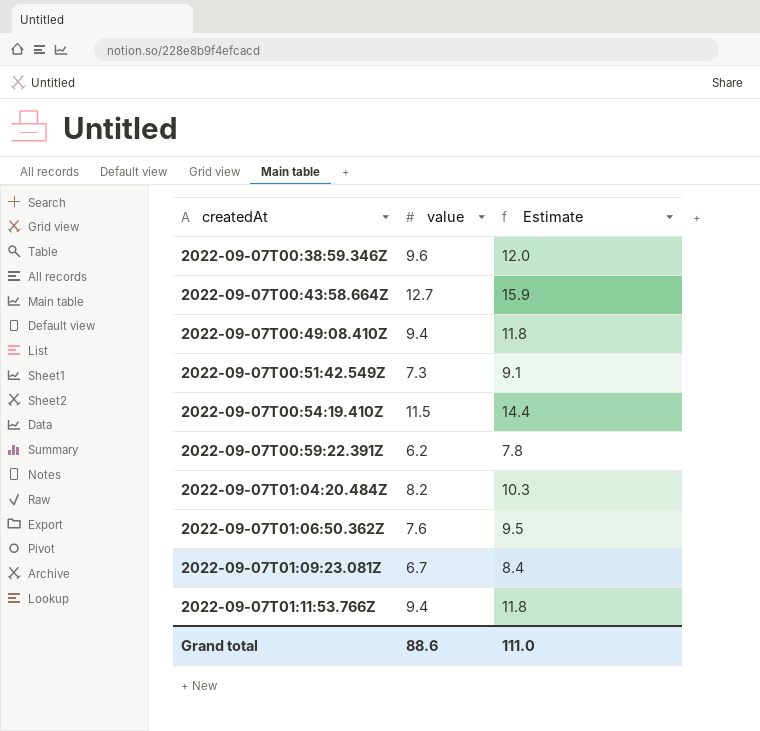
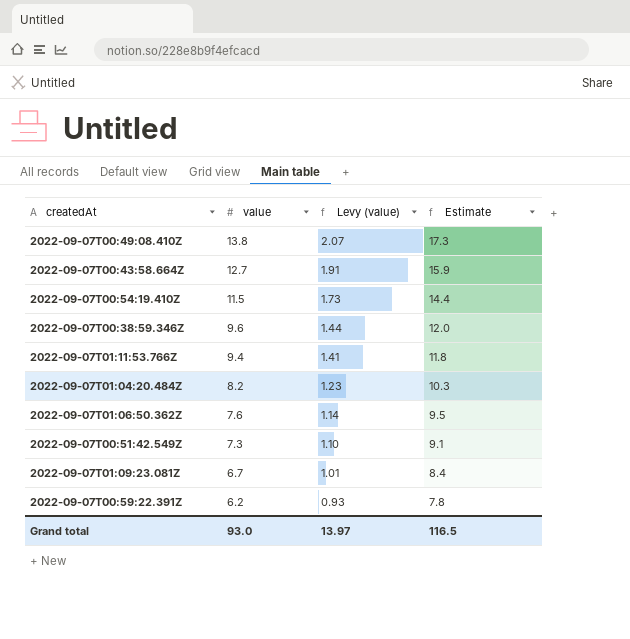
row order: createdAt ascending -> value descending
column Levy (value) | formula: none -> [value] * 0.15
2022-09-07T00:49:08.410Z | value: 9.4 -> 13.8
2022-09-07T00:49:08.410Z | Estimate: 11.8 -> 17.3
Grand total | value: 88.6 -> 93.0
Grand total | Estimate: 111.0 -> 116.5

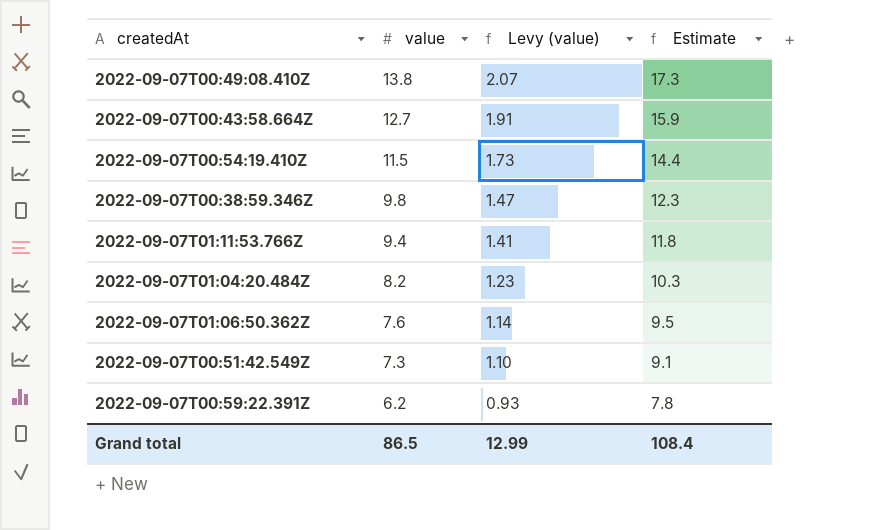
row 2022-09-07T01:09:23.081Z: 6.7 | 1.01 | 8.4 -> none
2022-09-07T00:38:59.346Z | value: 9.6 -> 9.8
2022-09-07T00:38:59.346Z | Levy (value): 1.44 -> 1.47
2022-09-07T00:38:59.346Z | Estimate: 12.0 -> 12.3
Grand total | value: 93.0 -> 86.5
Grand total | Levy (value): 13.97 -> 12.99
Grand total | Estimate: 116.5 -> 108.4

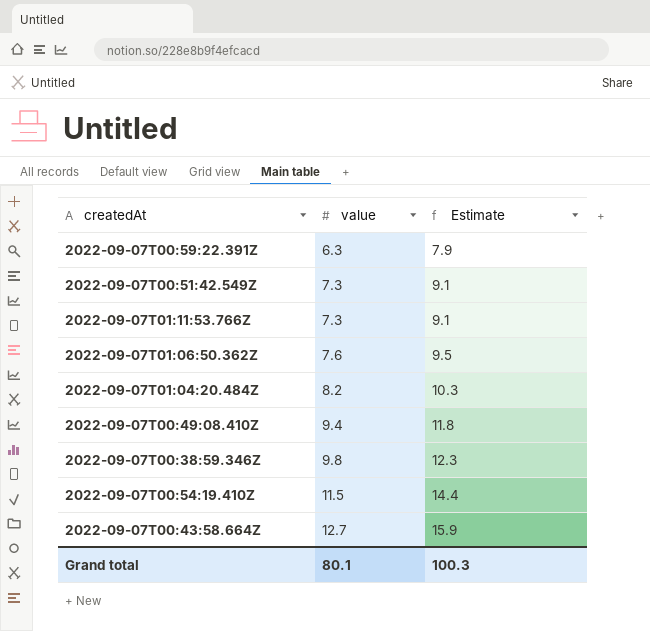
row order: value descending -> value ascending
column Levy (value) | formula: [value] * 0.15 -> none
2022-09-07T00:59:22.391Z | value: 6.2 -> 6.3
2022-09-07T00:59:22.391Z | Estimate: 7.8 -> 7.9
2022-09-07T01:11:53.766Z | value: 9.4 -> 7.3
2022-09-07T01:11:53.766Z | Estimate: 11.8 -> 9.1
2022-09-07T00:49:08.410Z | value: 13.8 -> 9.4
2022-09-07T00:49:08.410Z | Estimate: 17.3 -> 11.8
Grand total | value: 86.5 -> 80.1
Grand total | Estimate: 108.4 -> 100.3

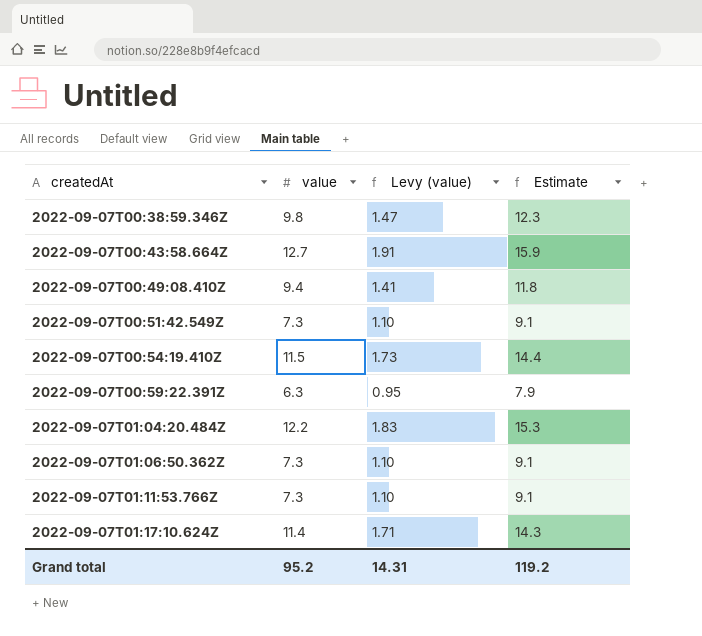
row order: value ascending -> createdAt ascending
column Levy (value) | formula: none -> [value] * 0.15
2022-09-07T01:04:20.484Z | value: 8.2 -> 12.2
2022-09-07T01:04:20.484Z | Estimate: 10.3 -> 15.3
2022-09-07T01:06:50.362Z | value: 7.6 -> 7.3
2022-09-07T01:06:50.362Z | Estimate: 9.5 -> 9.1
row 2022-09-07T01:17:10.624Z: none -> 11.4 | 1.71 | 14.3
Grand total | value: 80.1 -> 95.2
Grand total | Estimate: 100.3 -> 119.2

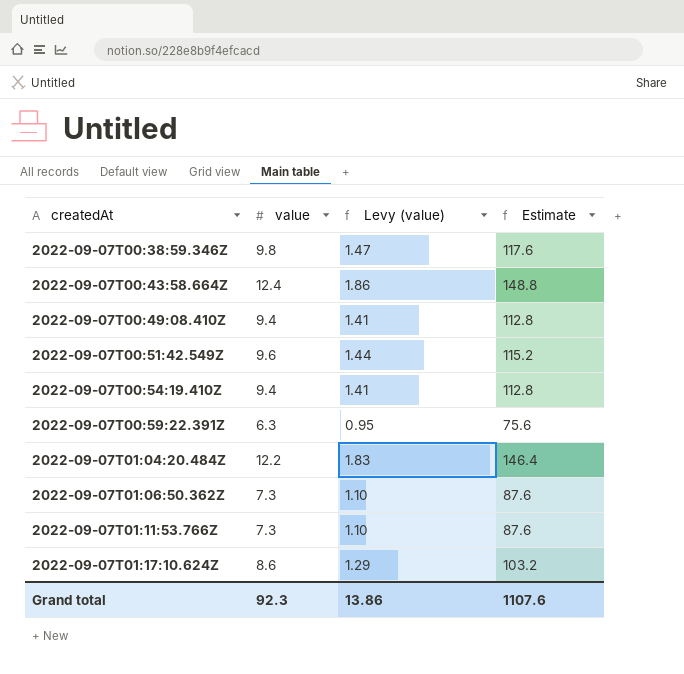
column Estimate | formula: [value] * 1.25 -> [value] * 12
2022-09-07T00:43:58.664Z | value: 12.7 -> 12.4
2022-09-07T00:43:58.664Z | Levy (value): 1.91 -> 1.86
2022-09-07T00:51:42.549Z | value: 7.3 -> 9.6
2022-09-07T00:51:42.549Z | Levy (value): 1.10 -> 1.44
2022-09-07T00:54:19.410Z | value: 11.5 -> 9.4
2022-09-07T00:54:19.410Z | Levy (value): 1.73 -> 1.41
2022-09-07T01:17:10.624Z | value: 11.4 -> 8.6
2022-09-07T01:17:10.624Z | Levy (value): 1.71 -> 1.29
Grand total | value: 95.2 -> 92.3
Grand total | Levy (value): 14.31 -> 13.86
Grand total | Estimate: 119.2 -> 1107.6

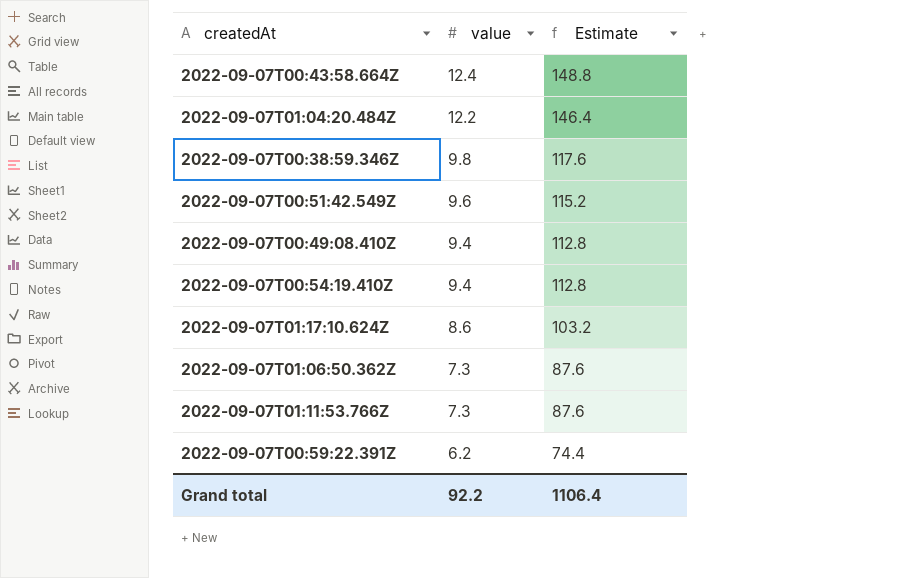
row order: createdAt ascending -> value descending
column Levy (value) | formula: [value] * 0.15 -> none
2022-09-07T00:59:22.391Z | value: 6.3 -> 6.2
2022-09-07T00:59:22.391Z | Estimate: 75.6 -> 74.4
Grand total | value: 92.3 -> 92.2
Grand total | Estimate: 1107.6 -> 1106.4

